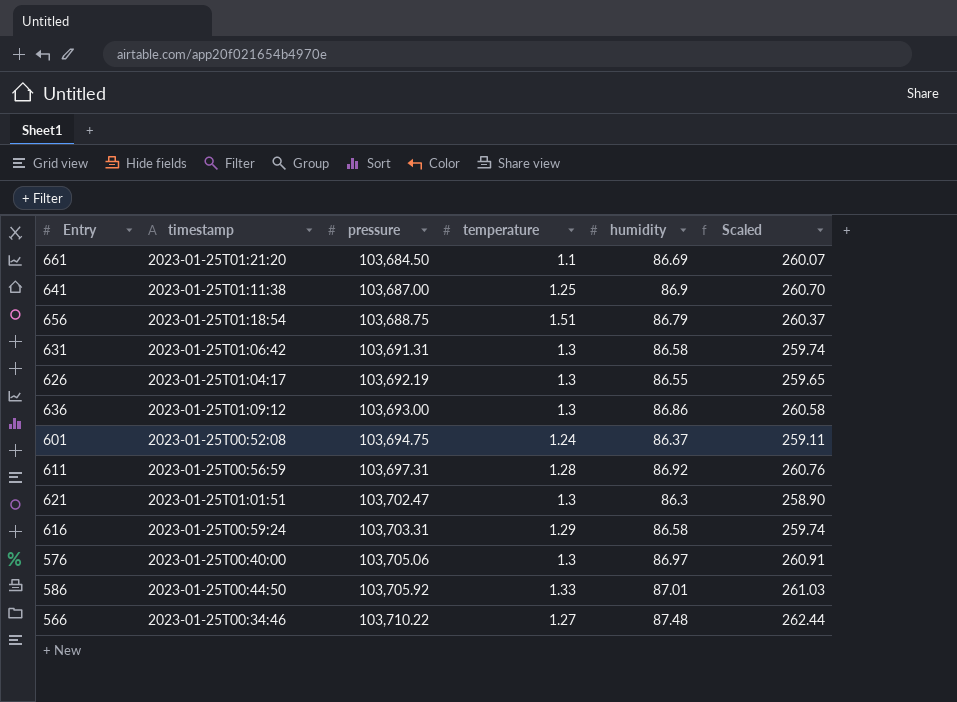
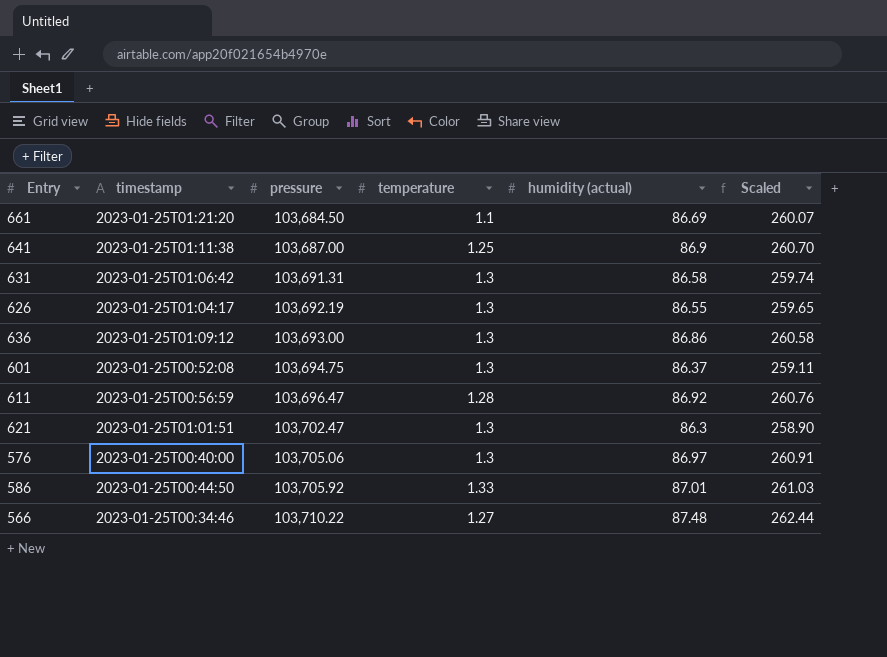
column name: humidity -> humidity (actual)
row 656: 2023-01-25T01:18:54 | 103,688.75 | 1.51 | 86.79 | 260.37 -> none
row 616: 2023-01-25T00:59:24 | 103,703.31 | 1.29 | 86.58 | 259.74 -> none
601 | temperature: 1.24 -> 1.3
611 | pressure: 103,697.31 -> 103,696.47

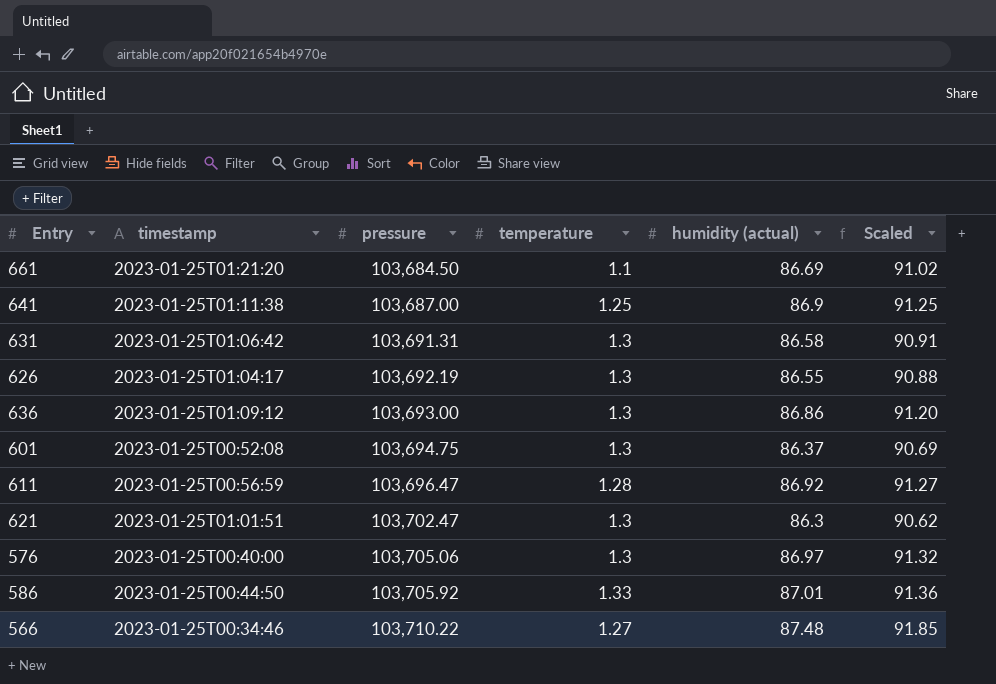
column Scaled | formula: [humidity (actual)] * 3 -> [humidity (actual)] * 1.05

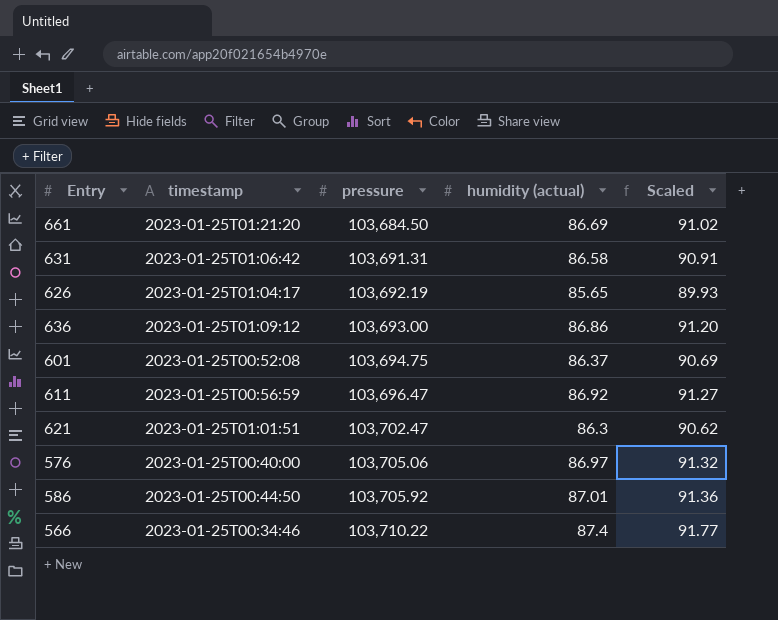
column temperature | position: 4 -> none
row 641: 2023-01-25T01:11:38 | 103,687.00 | 1.25 | 86.9 | 91.25 -> none
626 | humidity (actual): 86.55 -> 85.65
626 | Scaled: 90.88 -> 89.93
566 | humidity (actual): 87.48 -> 87.4
566 | Scaled: 91.85 -> 91.77

